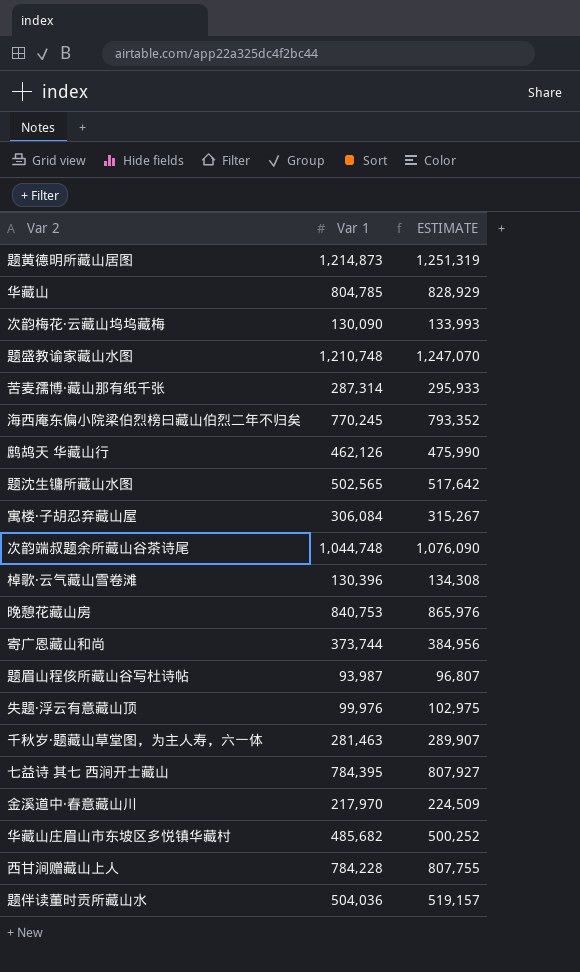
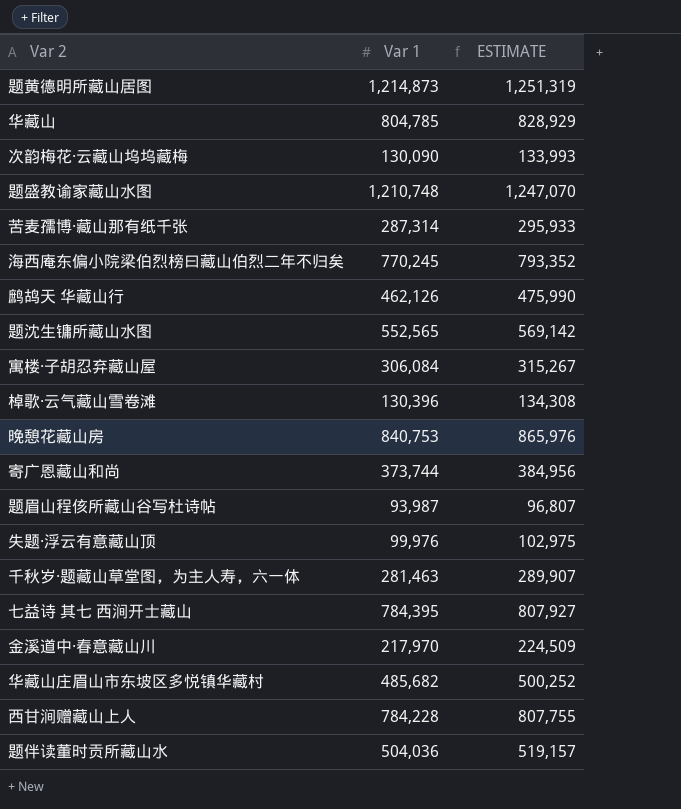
row 次韵端叔题余所藏山谷茶诗尾: 1,044,748 | 1,076,090 -> none
题沈生镛所藏山水图 | Var 1: 502,565 -> 552,565
题沈生镛所藏山水图 | ESTIMATE: 517,642 -> 569,142

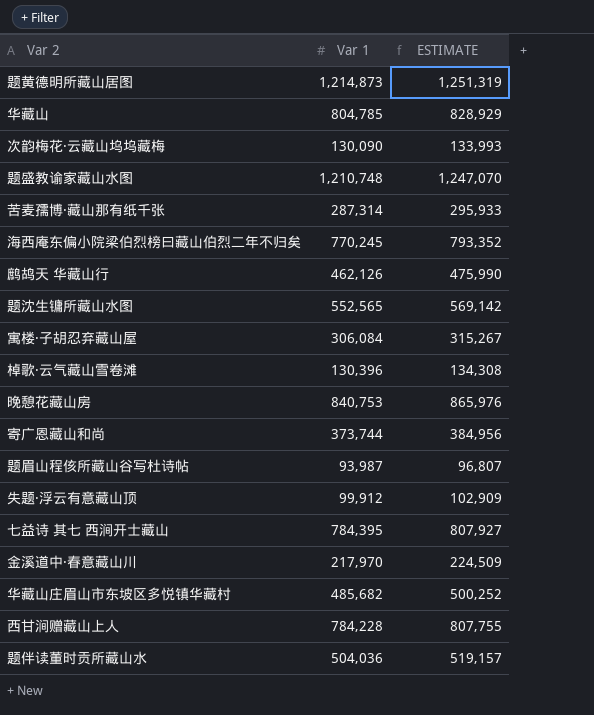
row 千秋岁·题藏山草堂图，为主人寿，六一体: 281,463 | 289,907 -> none
失题·浮云有意藏山顶 | Var 1: 99,976 -> 99,912
失题·浮云有意藏山顶 | ESTIMATE: 102,975 -> 102,909

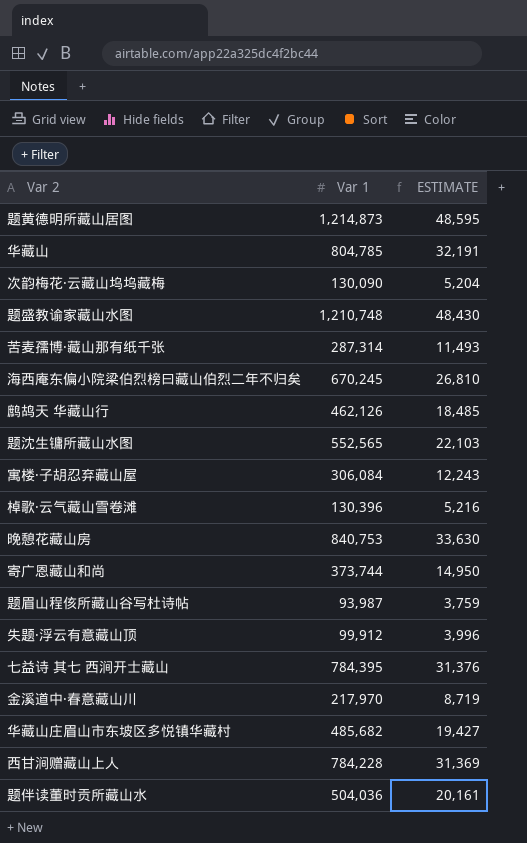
column ESTIMATE | formula: [Var 1] * 1.03 -> [Var 1] * 0.04
海西庵东偏小院梁伯烈榜曰藏山伯烈二年不归矣 | Var 1: 770,245 -> 670,245

